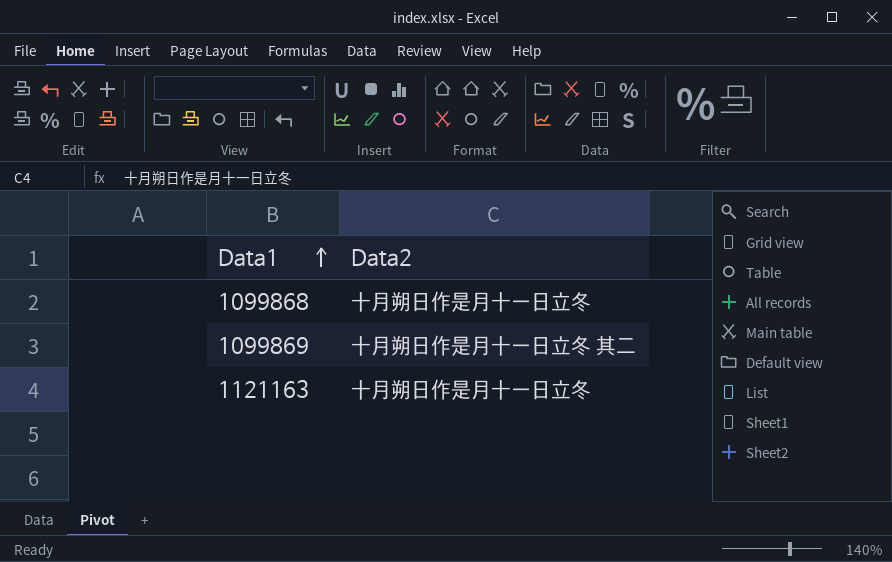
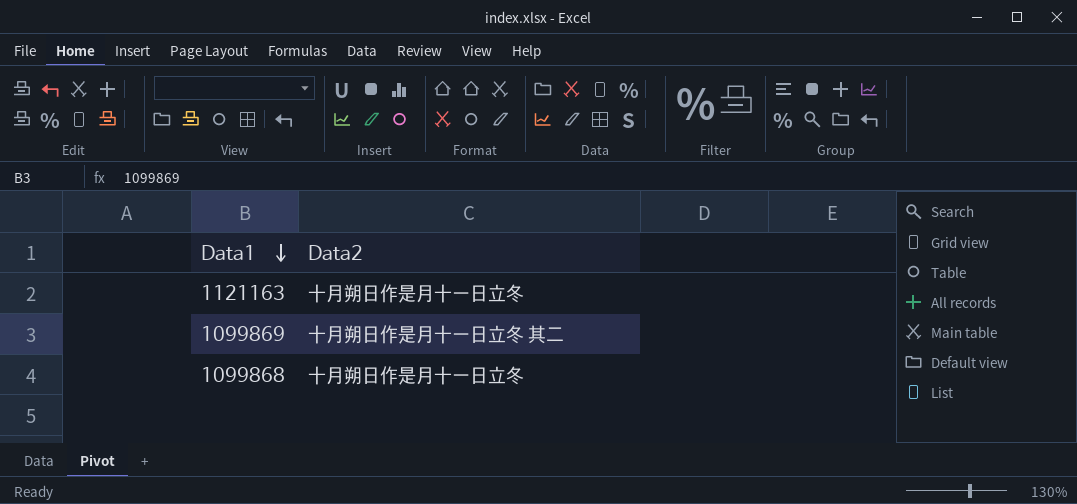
row order: Data1 ascending -> Data1 descending

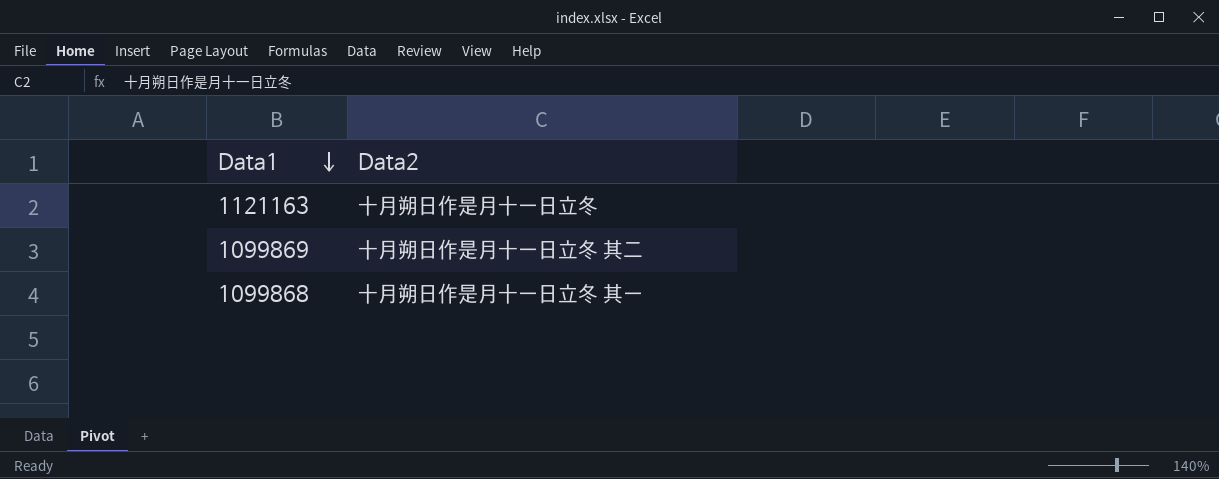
1099868 | Data2: 十月朔日作是月十一日立冬 -> 十月朔日作是月十一日立冬 其一

